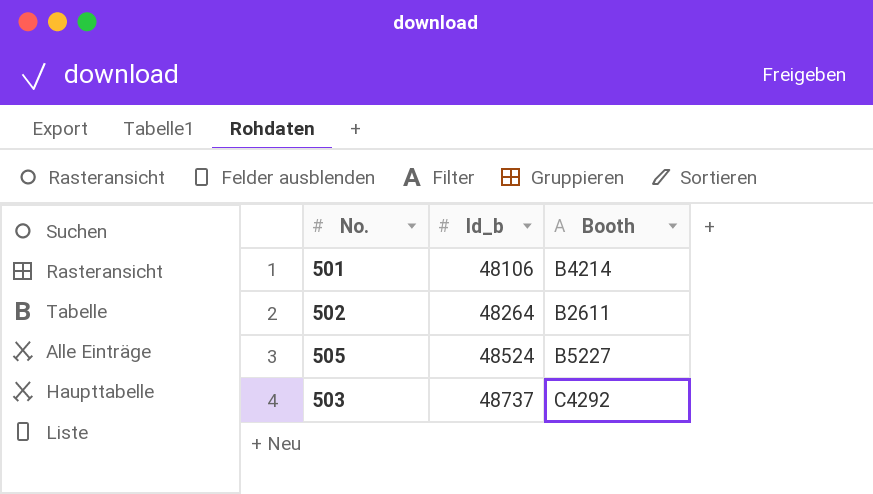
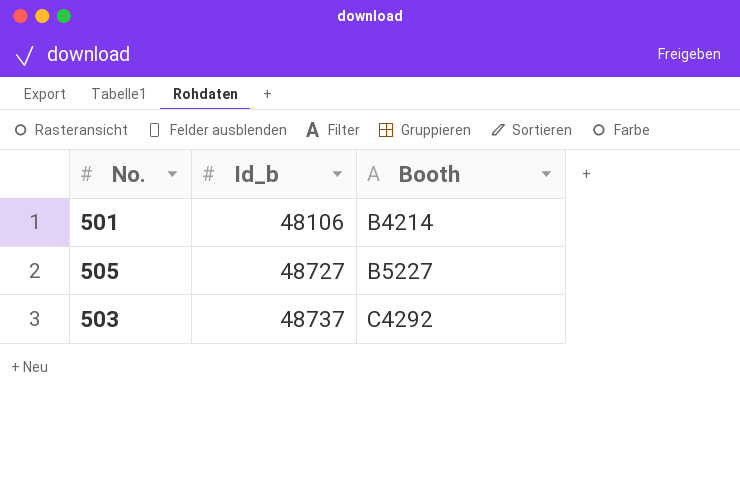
row 502: 48264 | B2611 -> none
505 | Id_b: 48524 -> 48727

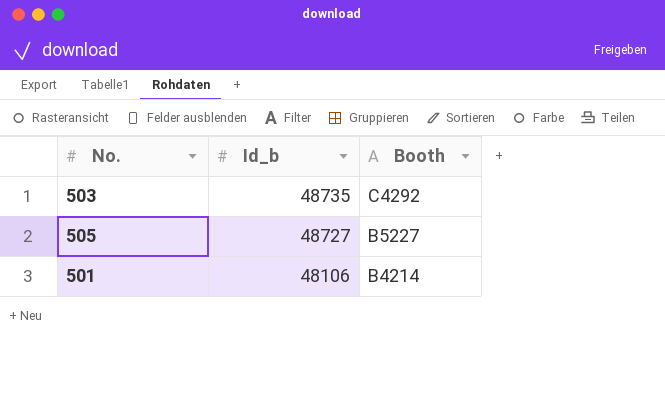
row order: Id_b ascending -> Id_b descending
503 | Id_b: 48737 -> 48735

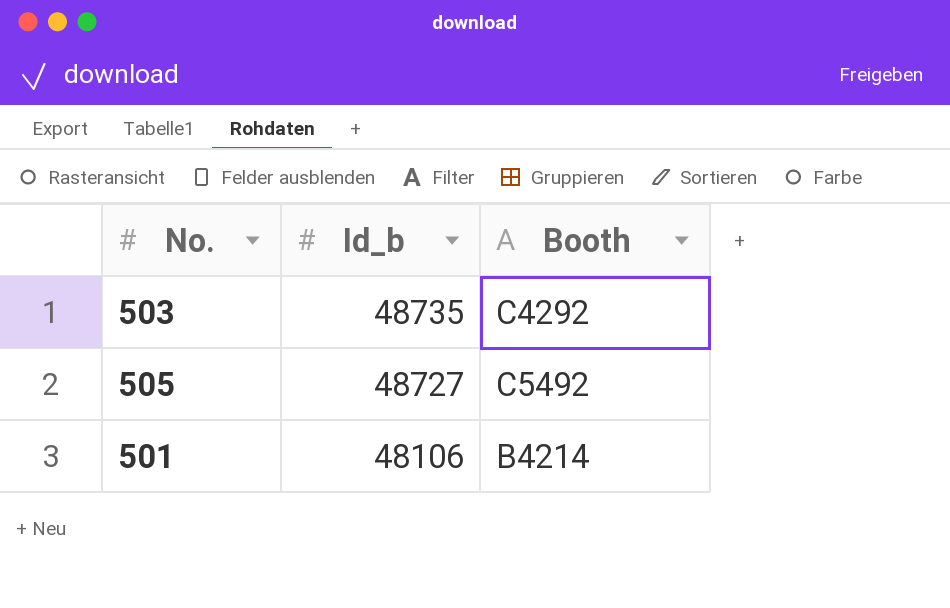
505 | Booth: B5227 -> C5492

